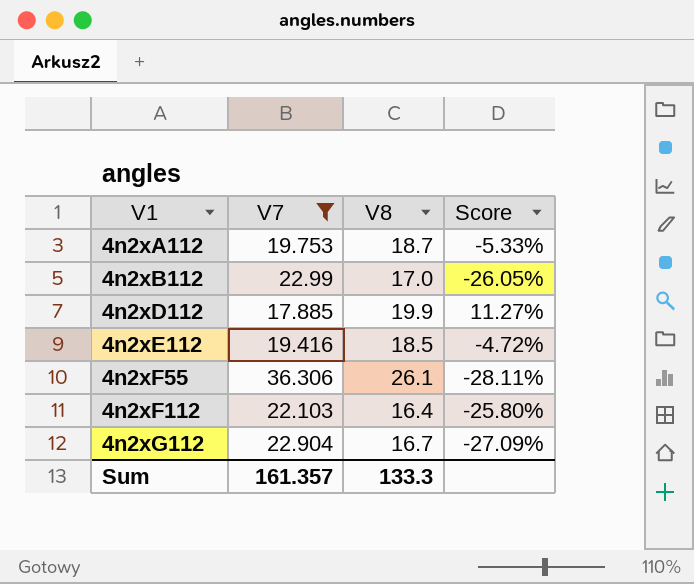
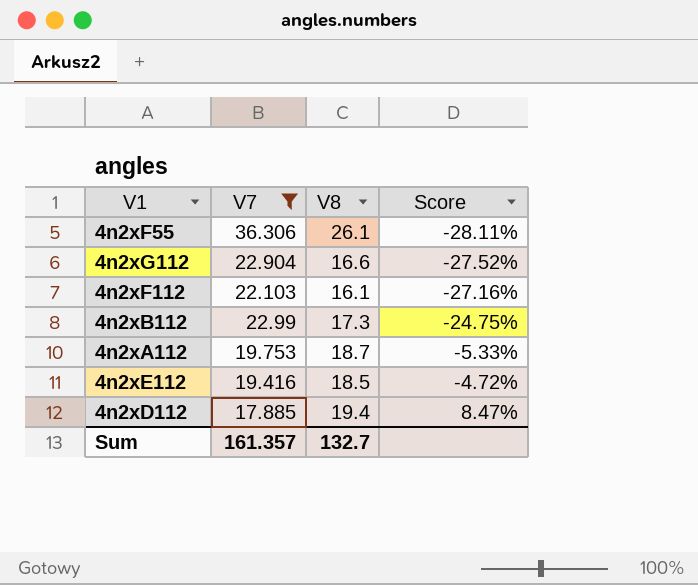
row order: V1 ascending -> Score ascending
4n2xG112 | V8: 16.7 -> 16.6
4n2xG112 | Score: -27.09% -> -27.52%
4n2xF112 | V8: 16.4 -> 16.1
4n2xF112 | Score: -25.80% -> -27.16%
4n2xB112 | V8: 17.0 -> 17.3
4n2xB112 | Score: -26.05% -> -24.75%
4n2xD112 | V8: 19.9 -> 19.4
4n2xD112 | Score: 11.27% -> 8.47%
Sum | V8: 133.3 -> 132.7

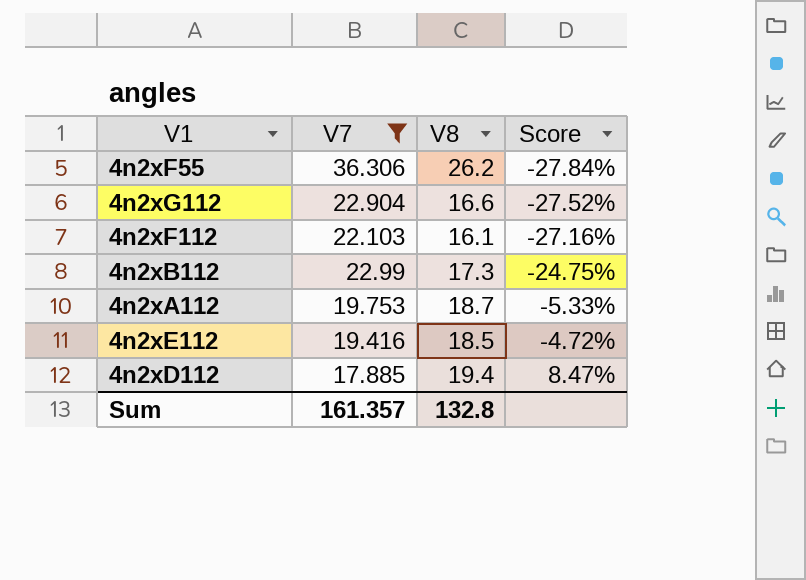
4n2xF55 | V8: 26.1 -> 26.2
4n2xF55 | Score: -28.11% -> -27.84%
Sum | V8: 132.7 -> 132.8

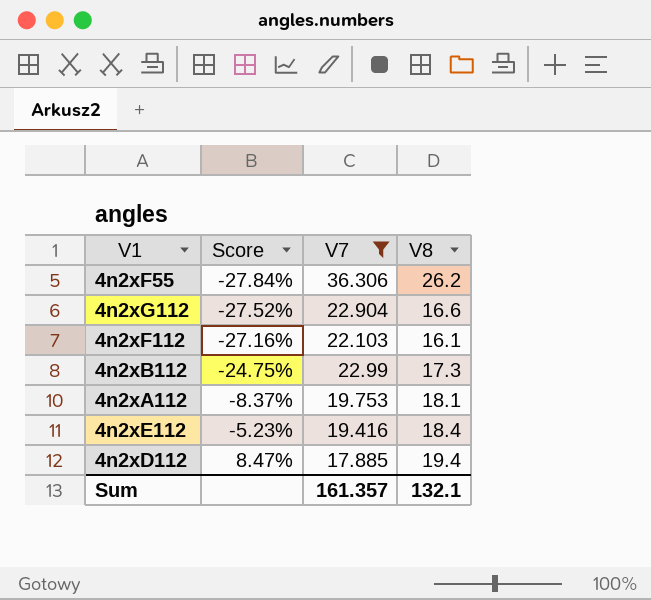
column Score | position: 4 -> 2
4n2xA112 | Score: -5.33% -> -8.37%
4n2xA112 | V8: 18.7 -> 18.1
4n2xE112 | Score: -4.72% -> -5.23%
4n2xE112 | V8: 18.5 -> 18.4
Sum | V8: 132.8 -> 132.1

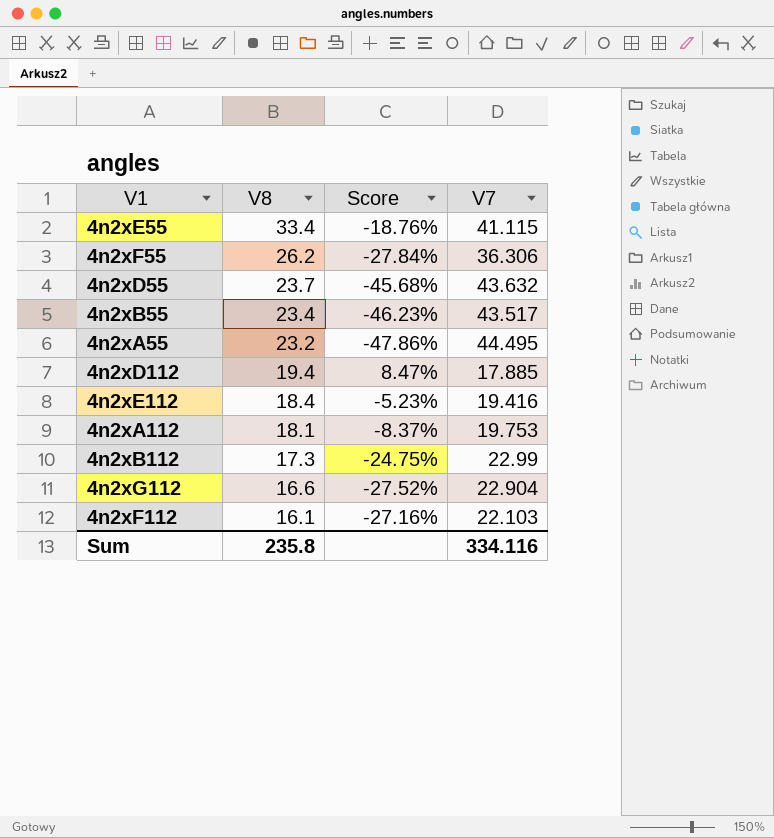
filter: V7 <= 36.306 -> none
row order: Score ascending -> V8 descending
column V8 | position: 4 -> 2
Sum | V8: 132.1 -> 235.8
Sum | V7: 161.357 -> 334.116

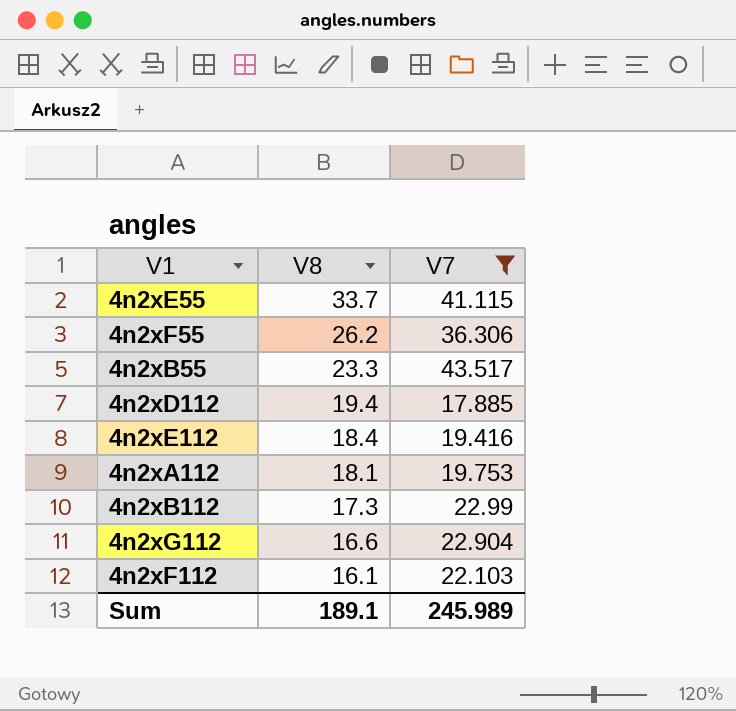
filter: none -> V7 <= 43.517
column Score | formula: ([V8] - [V7]) / [V7] -> none
4n2xE55 | V8: 33.4 -> 33.7
4n2xB55 | V8: 23.4 -> 23.3
Sum | V8: 235.8 -> 189.1
Sum | V7: 334.116 -> 245.989

